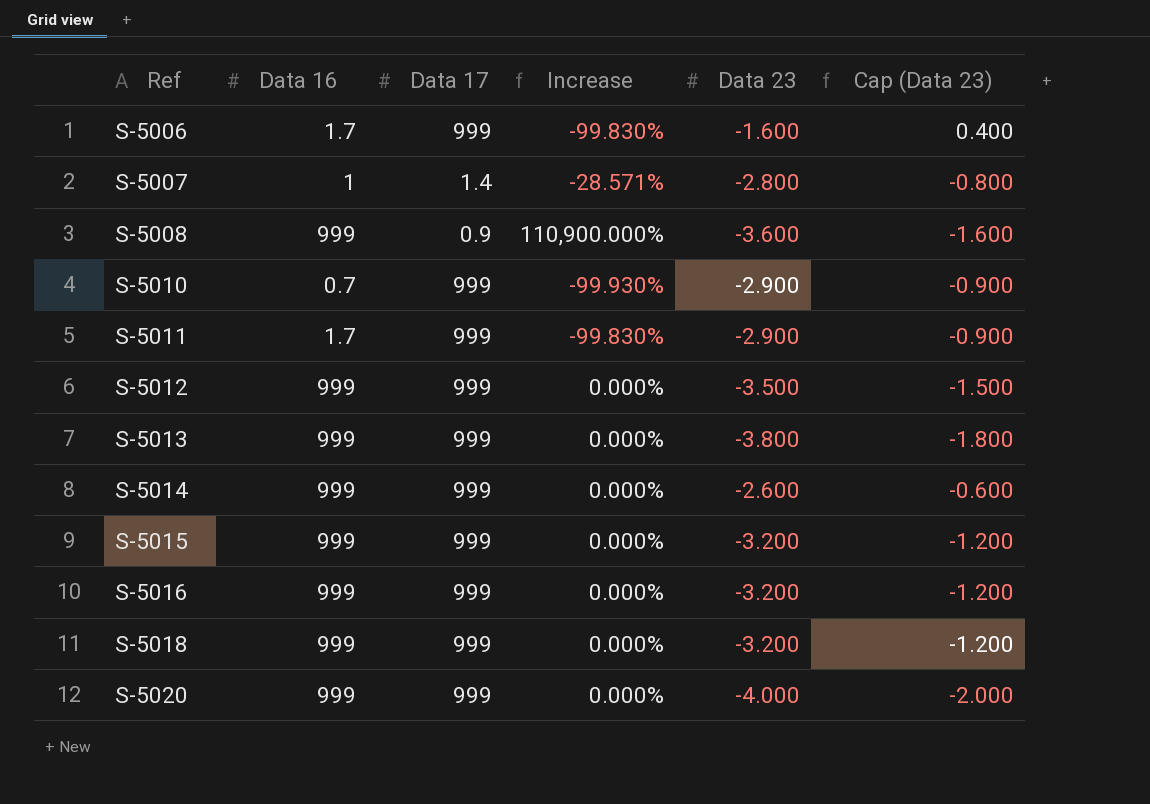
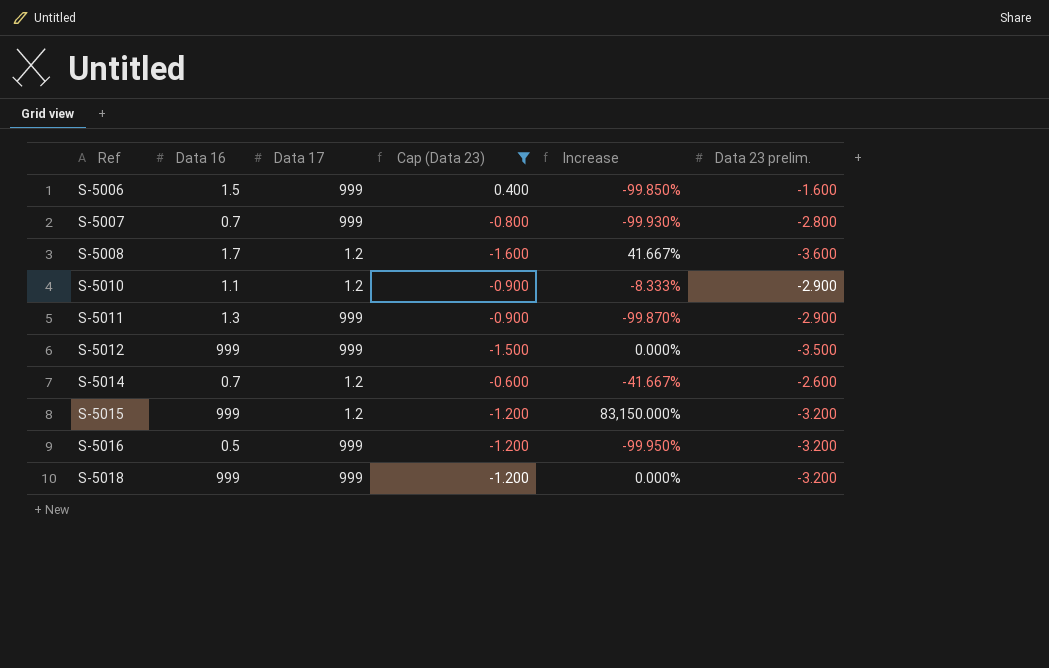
filter: none -> Cap (Data 23) >= -1.600
column Cap (Data 23) | position: 6 -> 4
column name: Data 23 -> Data 23 prelim.
S-5006 | Data 16: 1.7 -> 1.5
S-5006 | Increase: -99.830% -> -99.850%
S-5007 | Data 16: 1 -> 0.7
S-5007 | Data 17: 1.4 -> 999
S-5007 | Increase: -28.571% -> -99.930%
S-5008 | Data 16: 999 -> 1.7
S-5008 | Data 17: 0.9 -> 1.2
S-5008 | Increase: 110,900.000% -> 41.667%
S-5010 | Data 16: 0.7 -> 1.1
S-5010 | Data 17: 999 -> 1.2
S-5010 | Increase: -99.930% -> -8.333%
S-5011 | Data 16: 1.7 -> 1.3
S-5011 | Increase: -99.830% -> -99.870%
S-5014 | Data 16: 999 -> 0.7
S-5014 | Data 17: 999 -> 1.2
S-5014 | Increase: 0.000% -> -41.667%
S-5015 | Data 17: 999 -> 1.2
S-5015 | Increase: 0.000% -> 83,150.000%
S-5016 | Data 16: 999 -> 0.5
S-5016 | Increase: 0.000% -> -99.950%

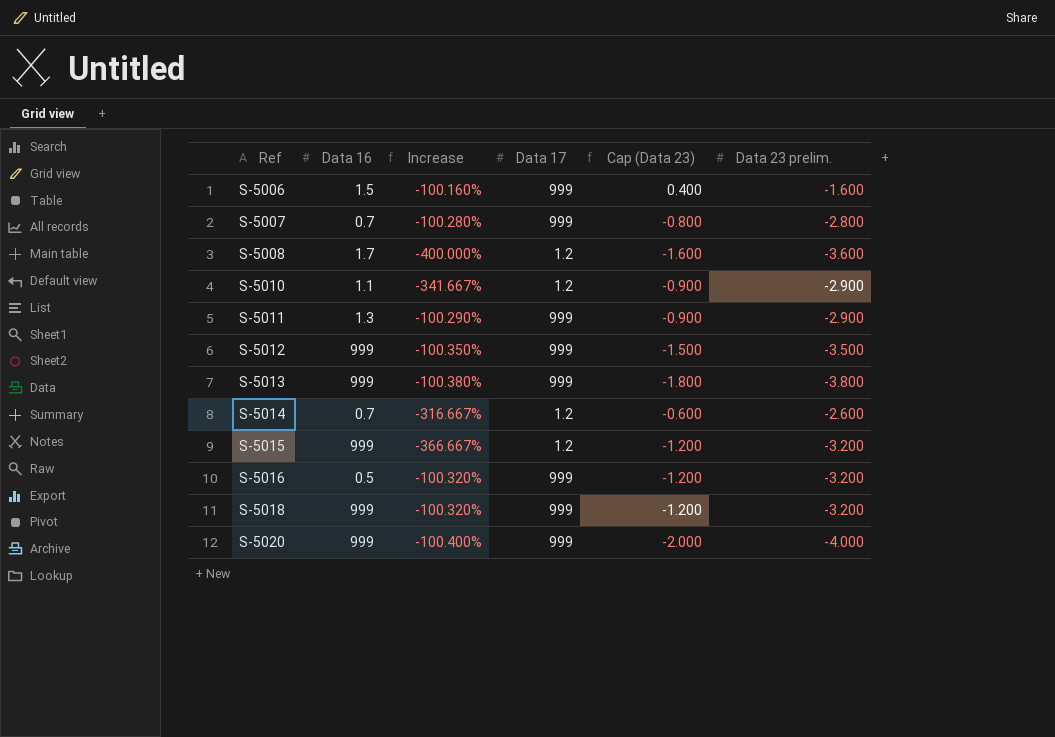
filter: Cap (Data 23) >= -1.600 -> none
column Increase | formula: ([Data 16] - [Data 17]) / [Data 17] -> ([Data 23 prelim.] - [Data 17]) / [Data 17]
column Increase | position: 5 -> 3

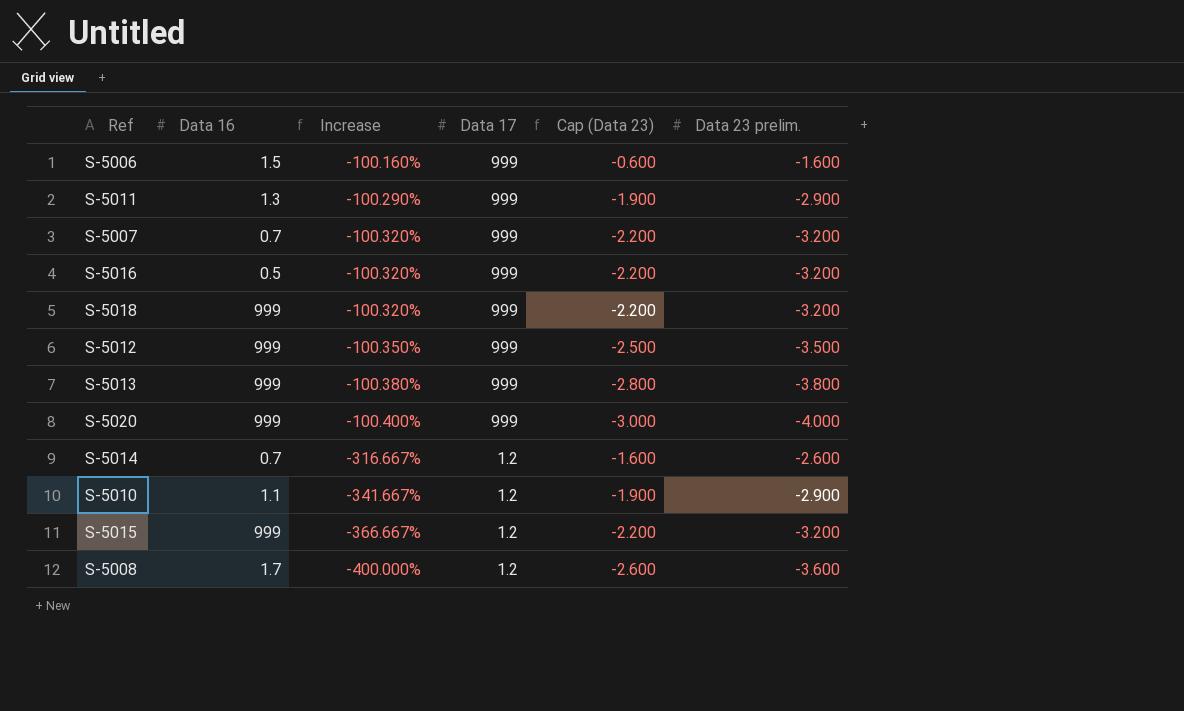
row order: Ref ascending -> Increase descending
column Cap (Data 23) | formula: [Data 23 prelim.] + 2 -> [Data 23 prelim.] + 1
S-5007 | Increase: -100.280% -> -100.320%
S-5007 | Data 23 prelim.: -2.800 -> -3.200

